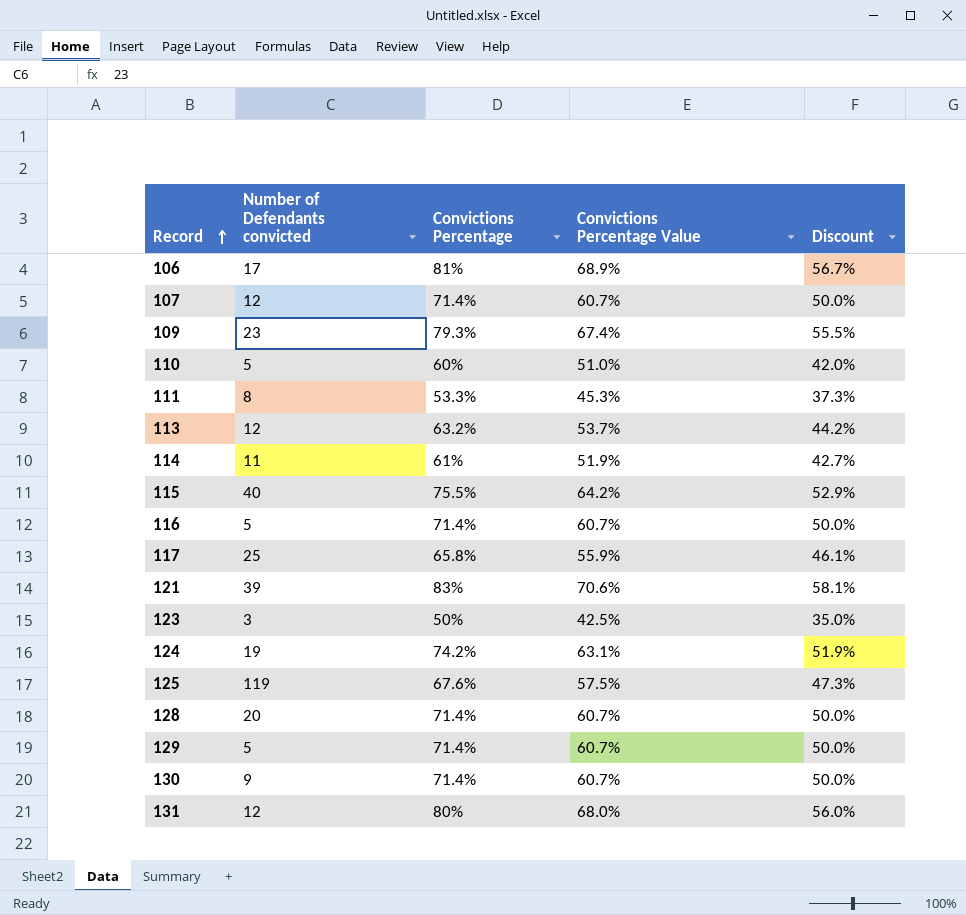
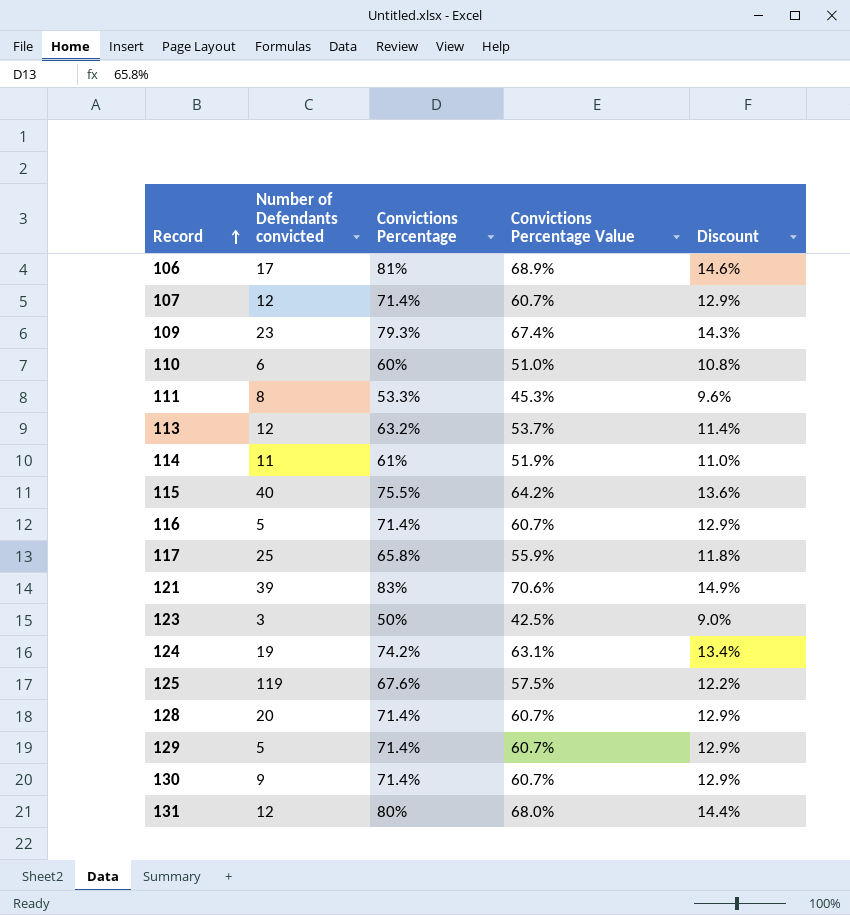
column Discount | formula: [Convictions Percentage] * 0.7 -> [Convictions Percentage] * 0.18
110 | Number of Defendants convicted: 5 -> 6

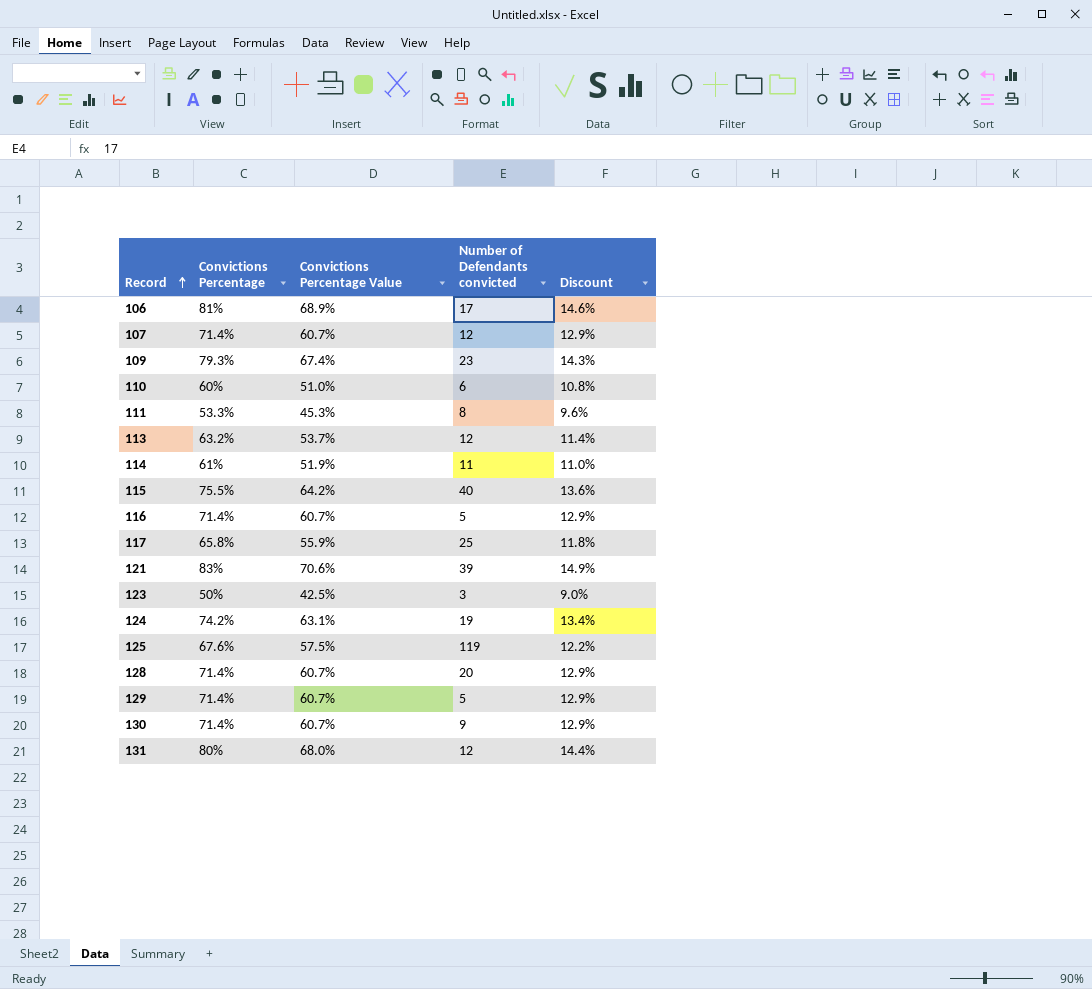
column Number of Defendants convicted | position: 2 -> 4

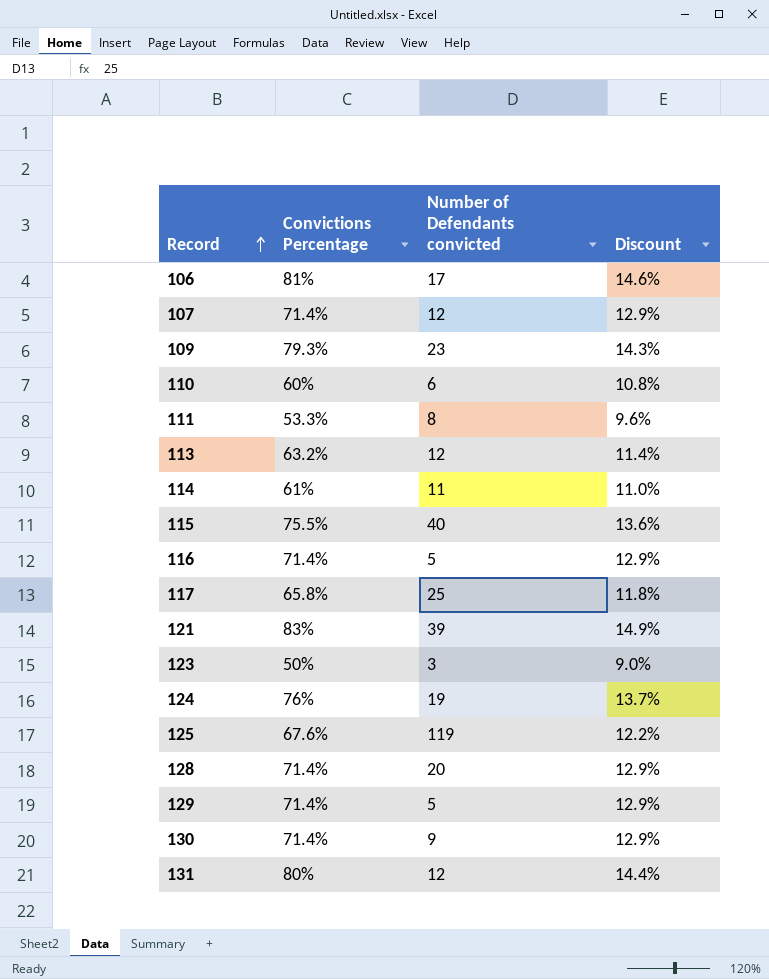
column Convictions Percentage Value | formula: [Convictions Percentage] * 0.85 -> none
124 | Convictions Percentage: 74.2% -> 76%
124 | Discount: 13.4% -> 13.7%

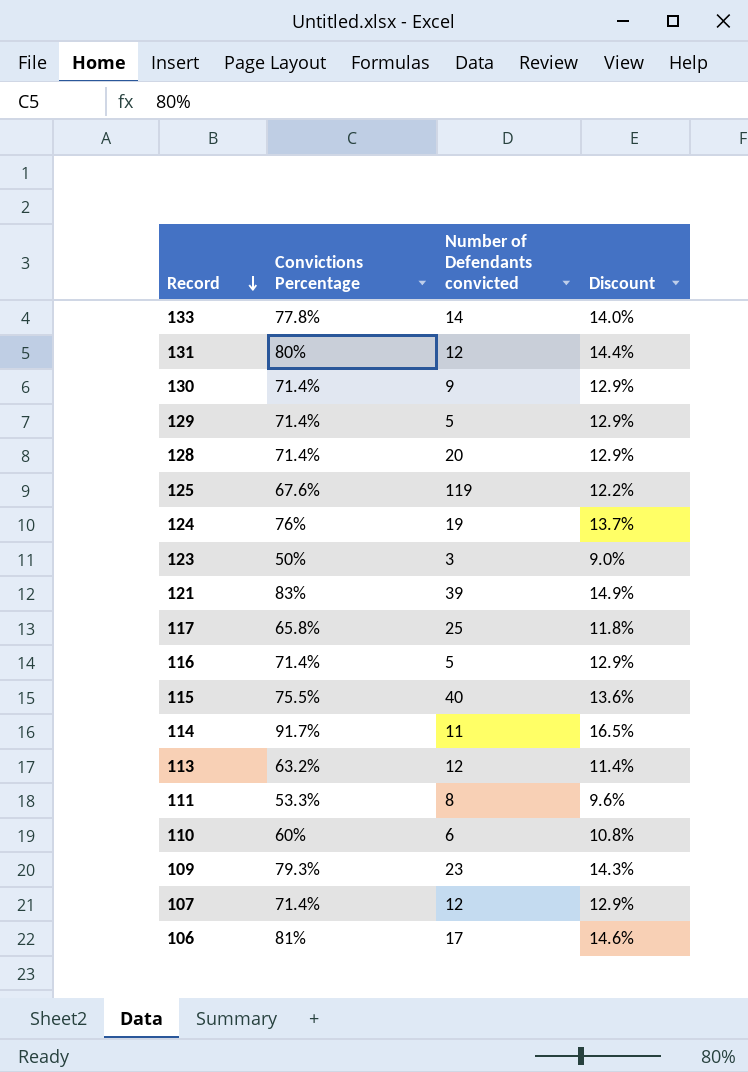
row order: Record ascending -> Record descending
row 133: none -> 77.8% | 14 | 14.0%
114 | Convictions Percentage: 61% -> 91.7%
114 | Discount: 11.0% -> 16.5%

